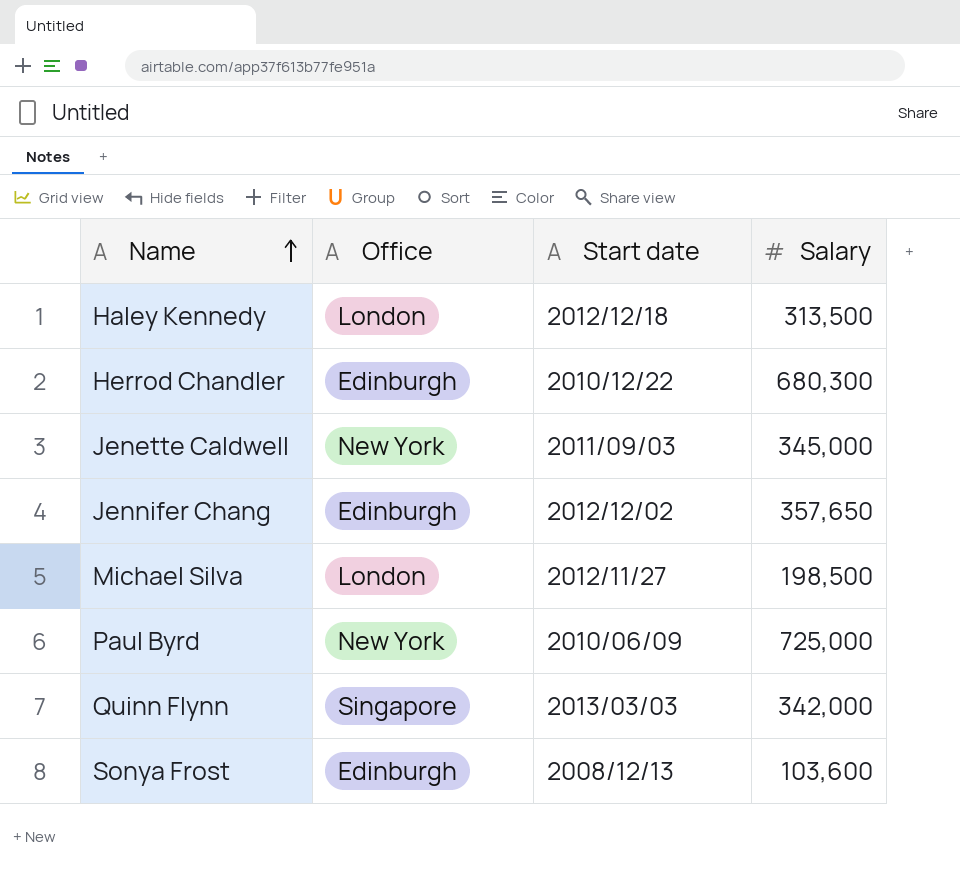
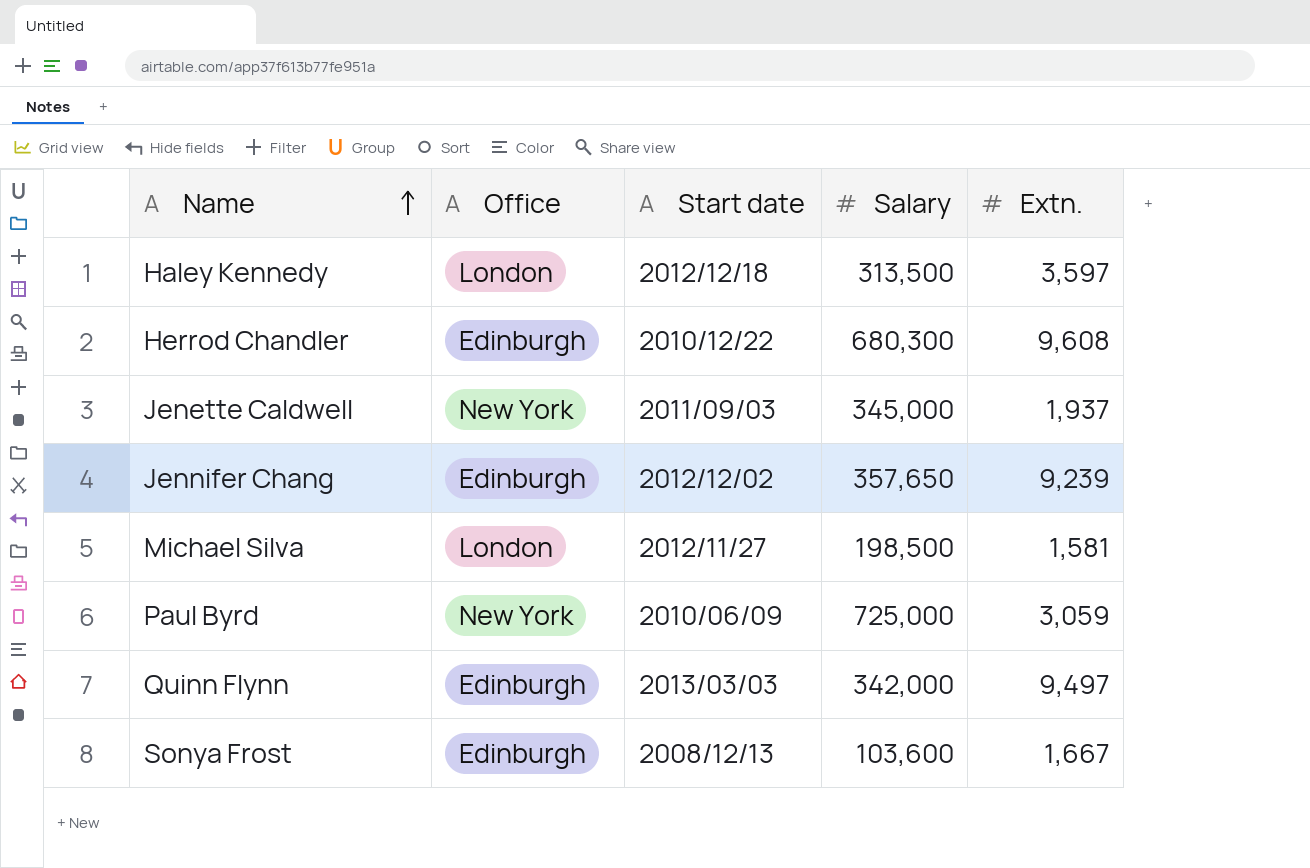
column Extn. | position: none -> 5
Quinn Flynn | Office: Singapore -> Edinburgh

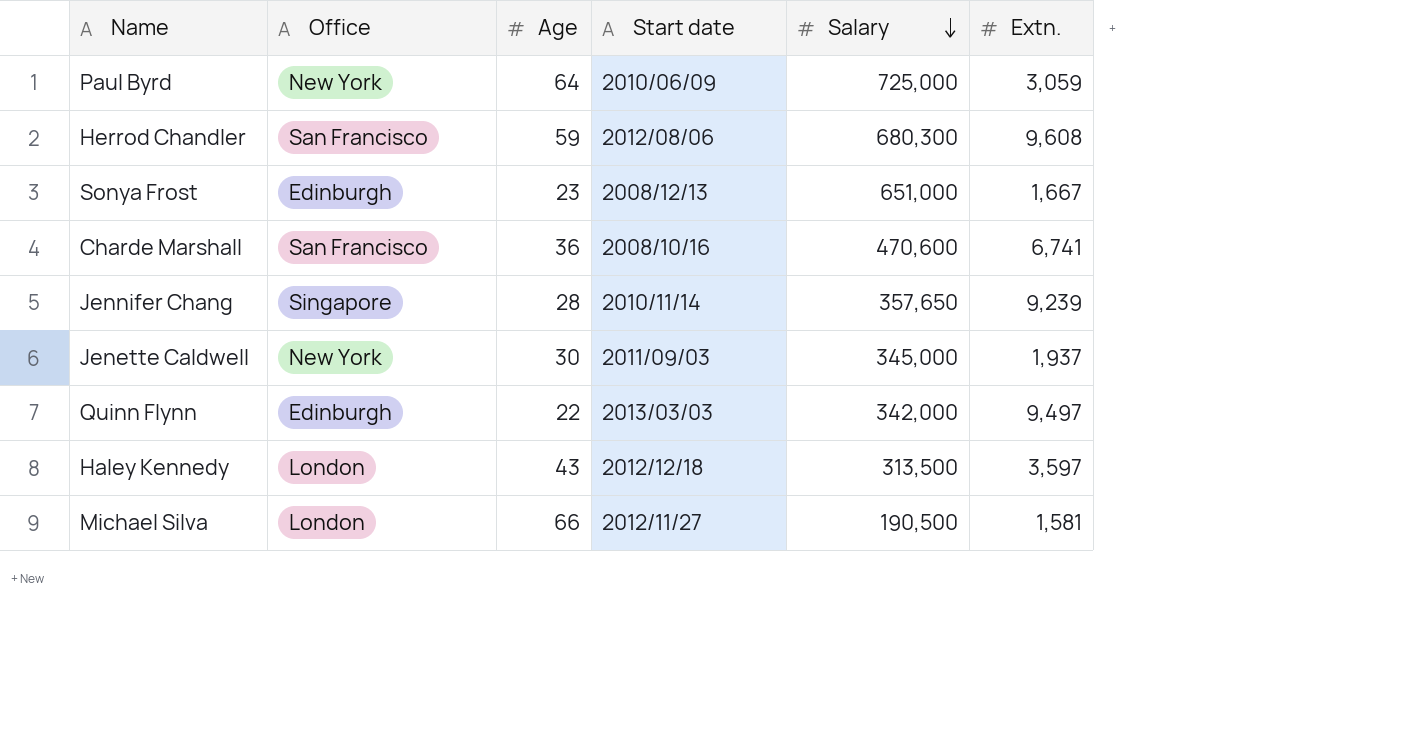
row order: Name ascending -> Salary descending
column Age | position: none -> 3
Herrod Chandler | Office: Edinburgh -> San Francisco
Herrod Chandler | Start date: 2010/12/22 -> 2012/08/06
Sonya Frost | Salary: 103,600 -> 651,000
row Charde Marshall: none -> San Francisco | 36 | 2008/10/16 | 470,600 | 6,741
Jennifer Chang | Office: Edinburgh -> Singapore
Jennifer Chang | Start date: 2012/12/02 -> 2010/11/14
Michael Silva | Salary: 198,500 -> 190,500

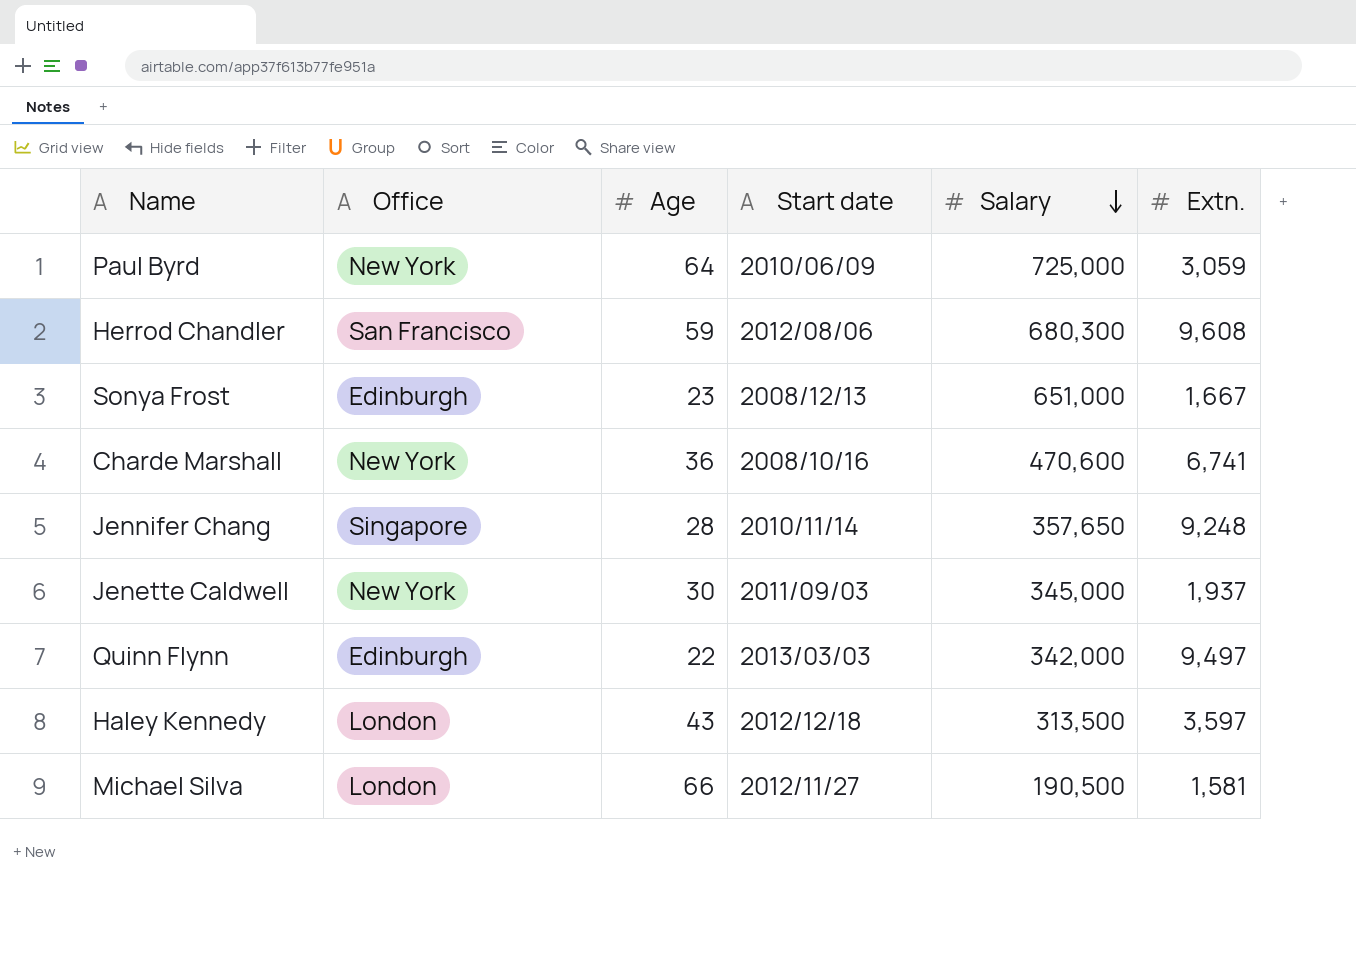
Charde Marshall | Office: San Francisco -> New York
Jennifer Chang | Extn.: 9,239 -> 9,248

